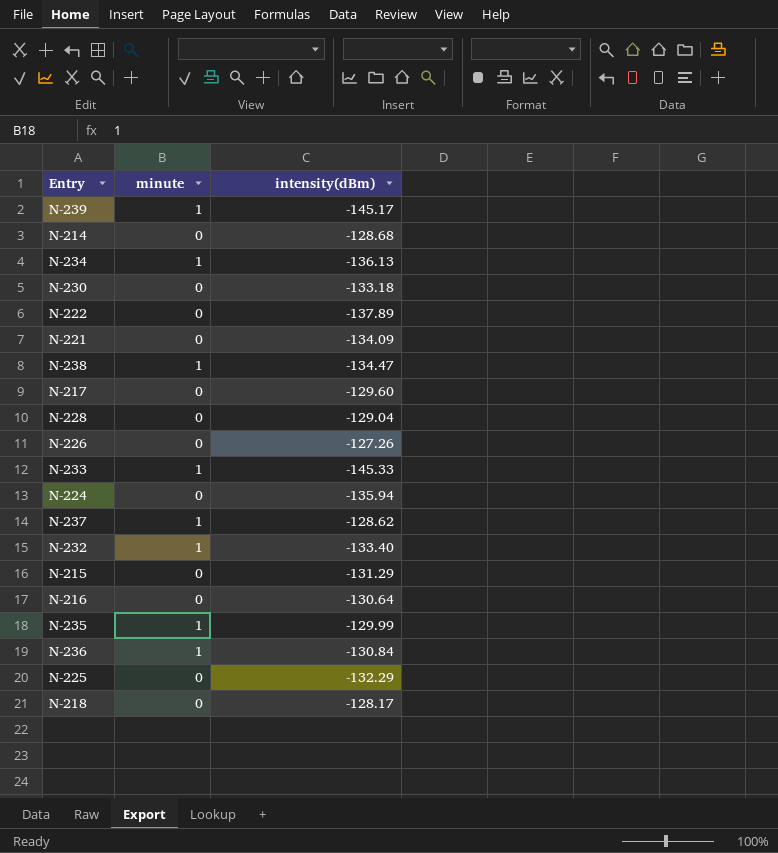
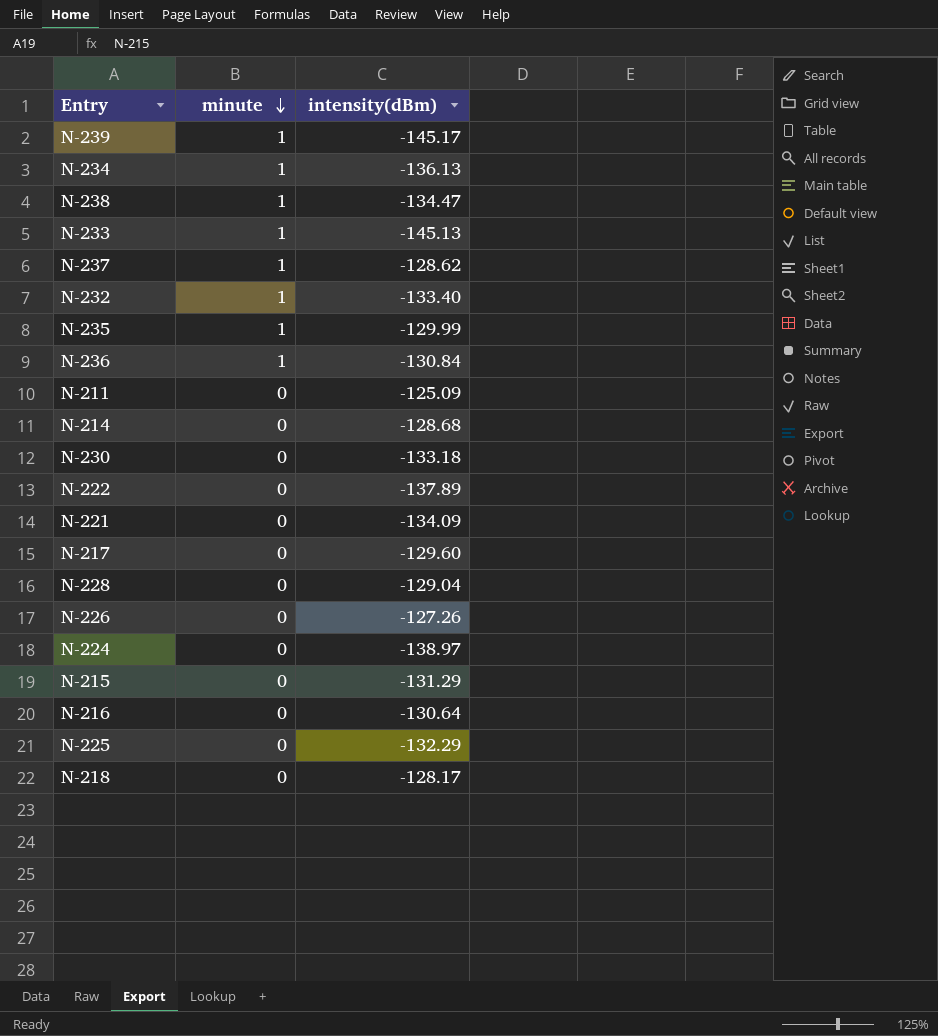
row order: none -> minute descending
N-233 | intensity(dBm): -145.33 -> -145.13
row N-211: none -> 0 | -125.09
N-224 | intensity(dBm): -135.94 -> -138.97

